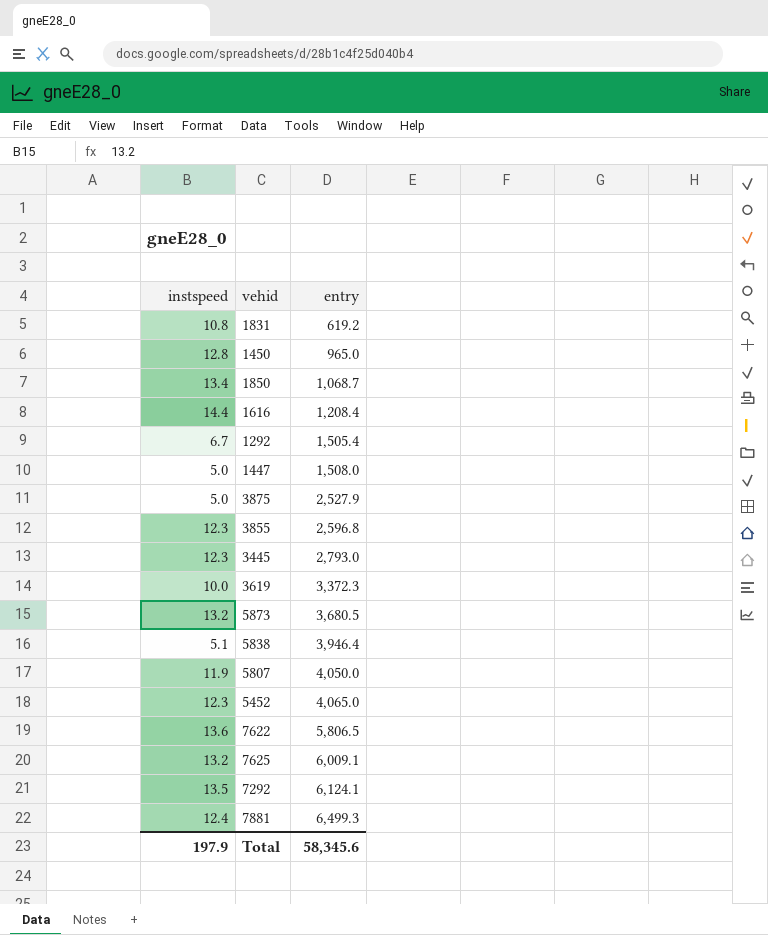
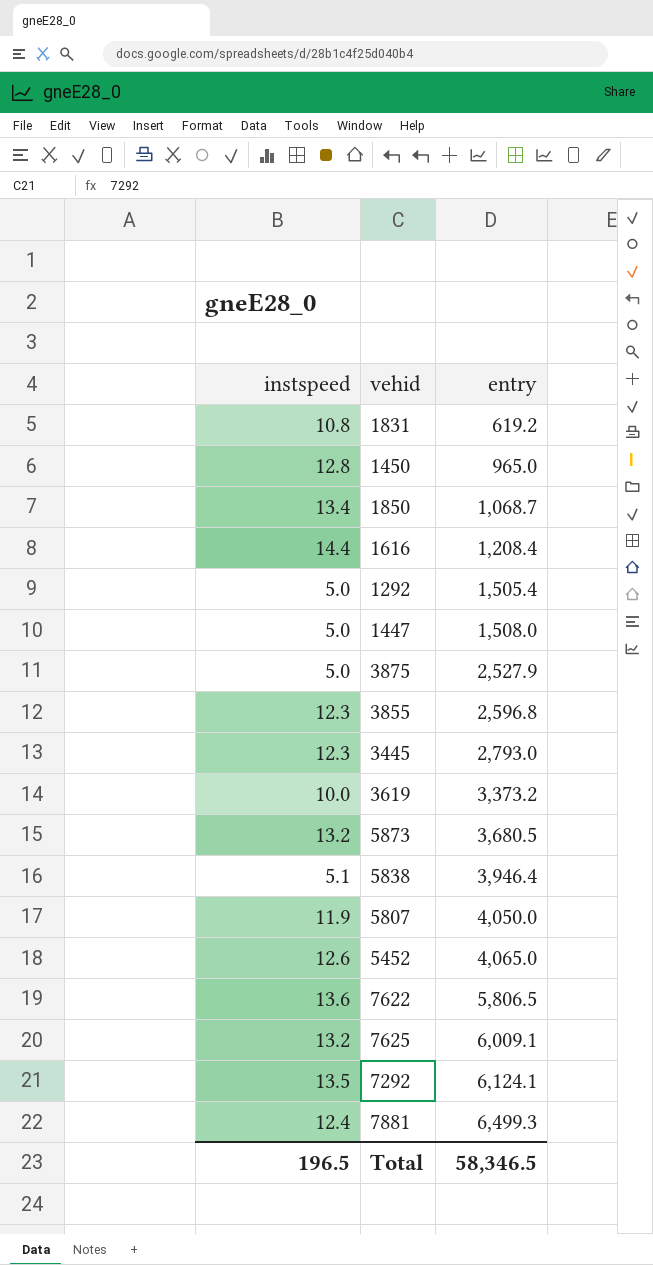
1292 | instspeed: 6.7 -> 5.0
3619 | entry: 3,372.3 -> 3,373.2
5452 | instspeed: 12.3 -> 12.6
Total | instspeed: 197.9 -> 196.5
Total | entry: 58,345.6 -> 58,346.5

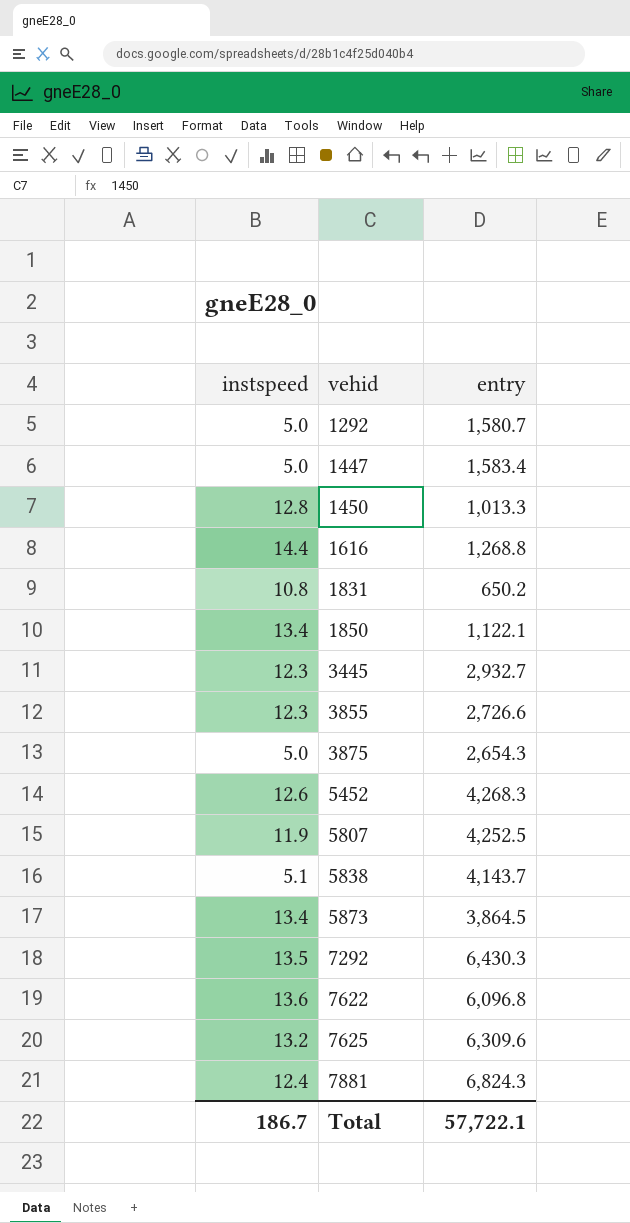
row order: entry ascending -> vehid ascending
row 3619: 10.0 | 3,373.2 -> none
1292 | entry: 1,505.4 -> 1,580.7
1447 | entry: 1,508.0 -> 1,583.4
1450 | entry: 965.0 -> 1,013.3
1616 | entry: 1,208.4 -> 1,268.8
1831 | entry: 619.2 -> 650.2
1850 | entry: 1,068.7 -> 1,122.1
3445 | entry: 2,793.0 -> 2,932.7
3855 | entry: 2,596.8 -> 2,726.6
3875 | entry: 2,527.9 -> 2,654.3
5452 | entry: 4,065.0 -> 4,268.3
5807 | entry: 4,050.0 -> 4,252.5
5838 | entry: 3,946.4 -> 4,143.7
5873 | instspeed: 13.2 -> 13.4
5873 | entry: 3,680.5 -> 3,864.5
7292 | entry: 6,124.1 -> 6,430.3
7622 | entry: 5,806.5 -> 6,096.8
7625 | entry: 6,009.1 -> 6,309.6
7881 | entry: 6,499.3 -> 6,824.3
Total | instspeed: 196.5 -> 186.7
Total | entry: 58,346.5 -> 57,722.1

